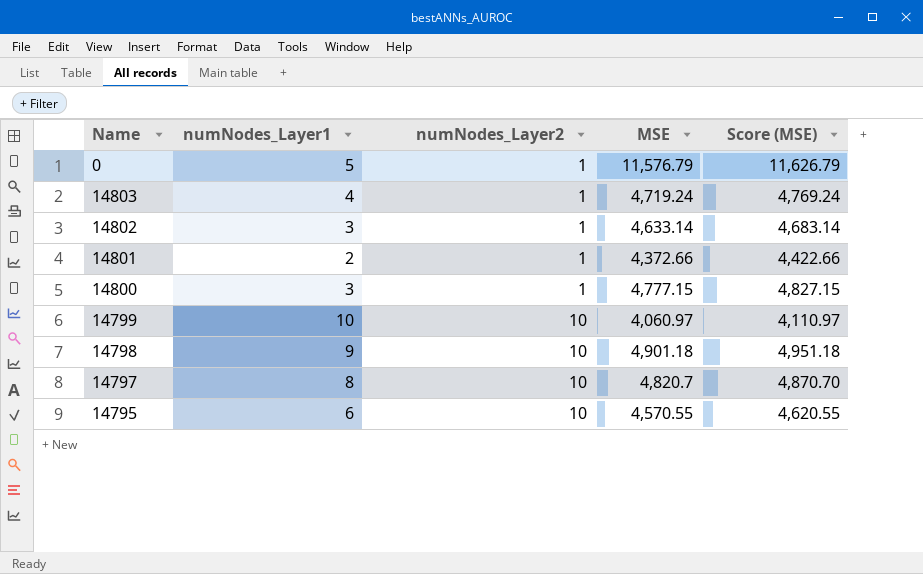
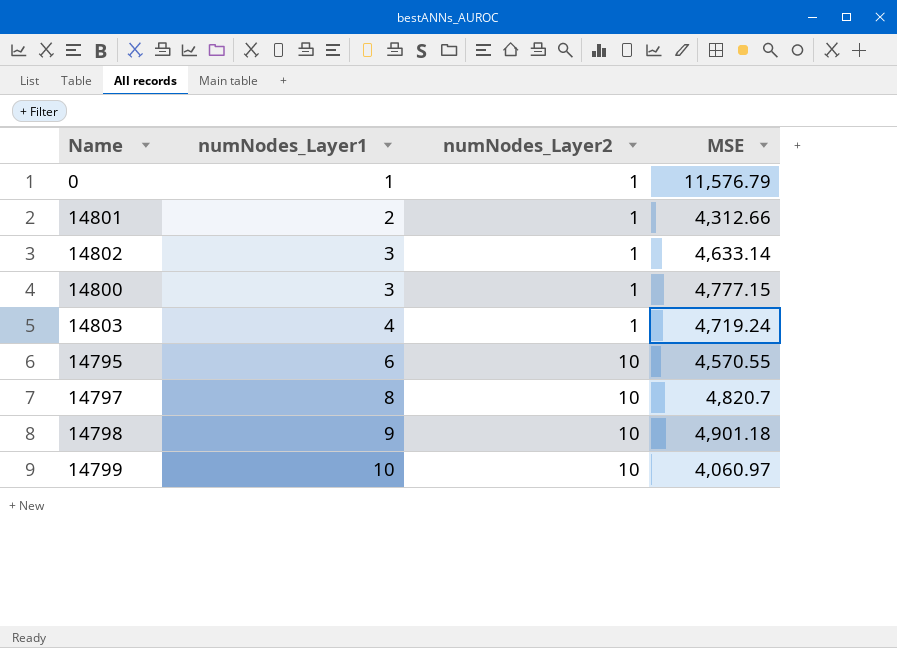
row order: numNodes_Layer2 ascending -> numNodes_Layer1 ascending
column Score (MSE) | formula: [MSE] + 50 -> none
0 | numNodes_Layer1: 5 -> 1
14801 | MSE: 4,372.66 -> 4,312.66

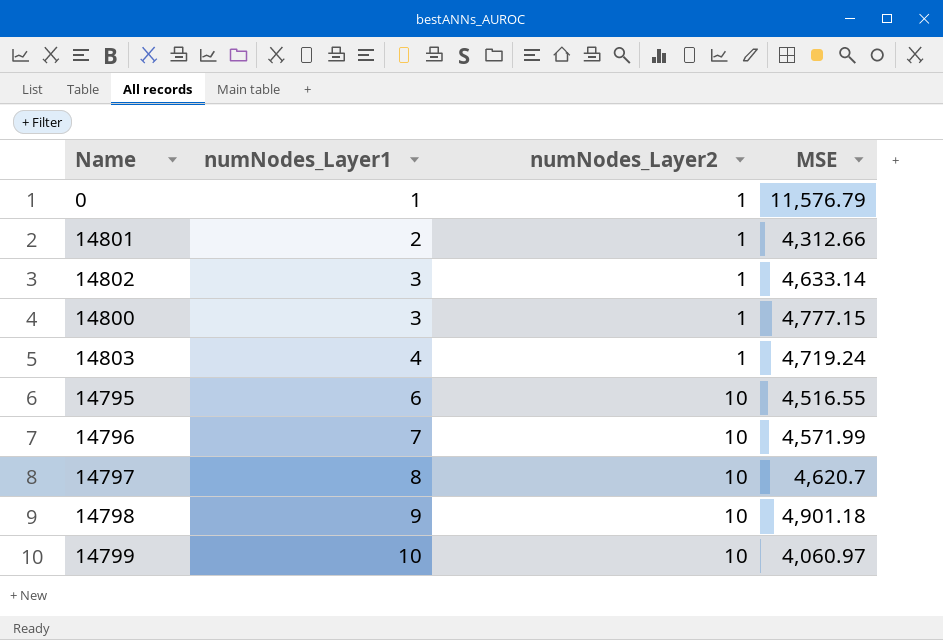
14795 | MSE: 4,570.55 -> 4,516.55
row 14796: none -> 7 | 10 | 4,571.99
14797 | MSE: 4,820.7 -> 4,620.7

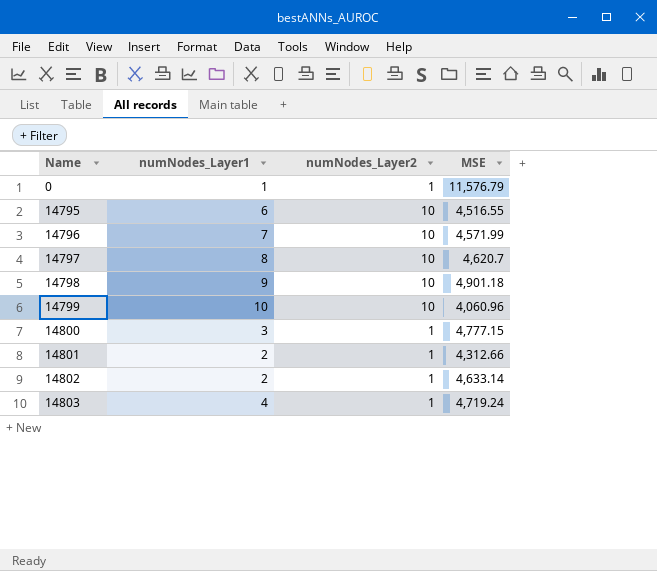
row order: numNodes_Layer1 ascending -> Name ascending
14799 | MSE: 4,060.97 -> 4,060.96
14802 | numNodes_Layer1: 3 -> 2

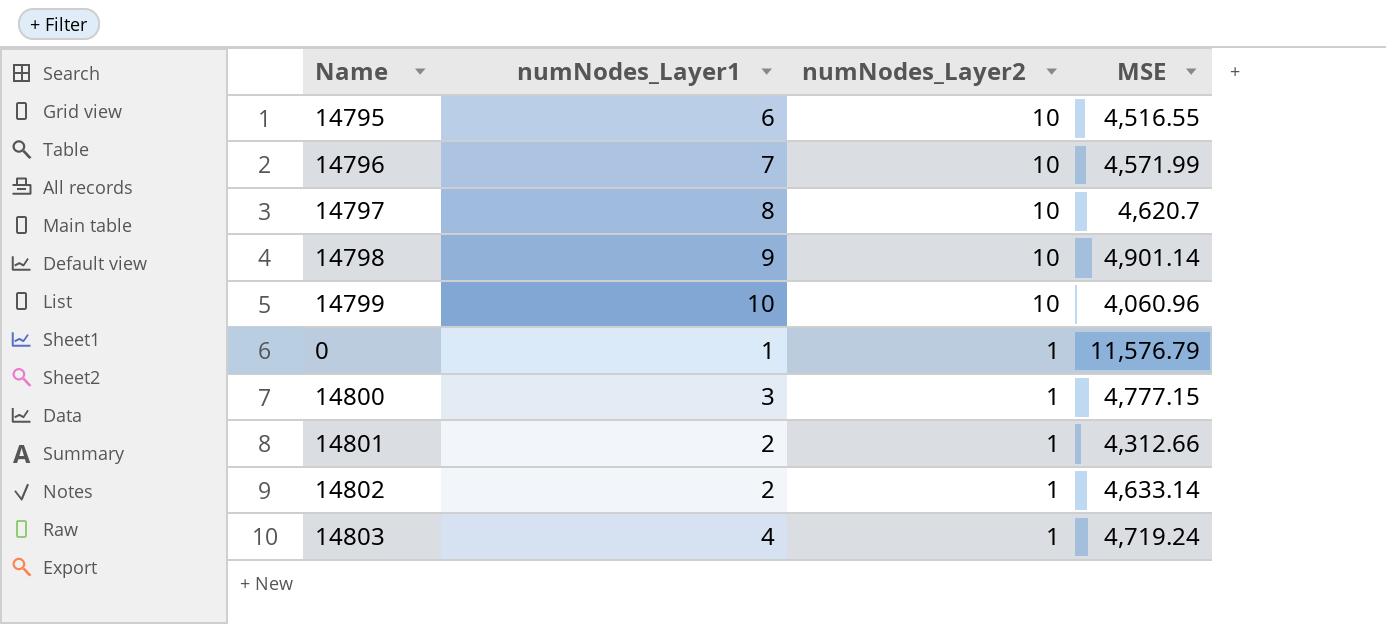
row order: Name ascending -> numNodes_Layer2 descending
14798 | MSE: 4,901.18 -> 4,901.14

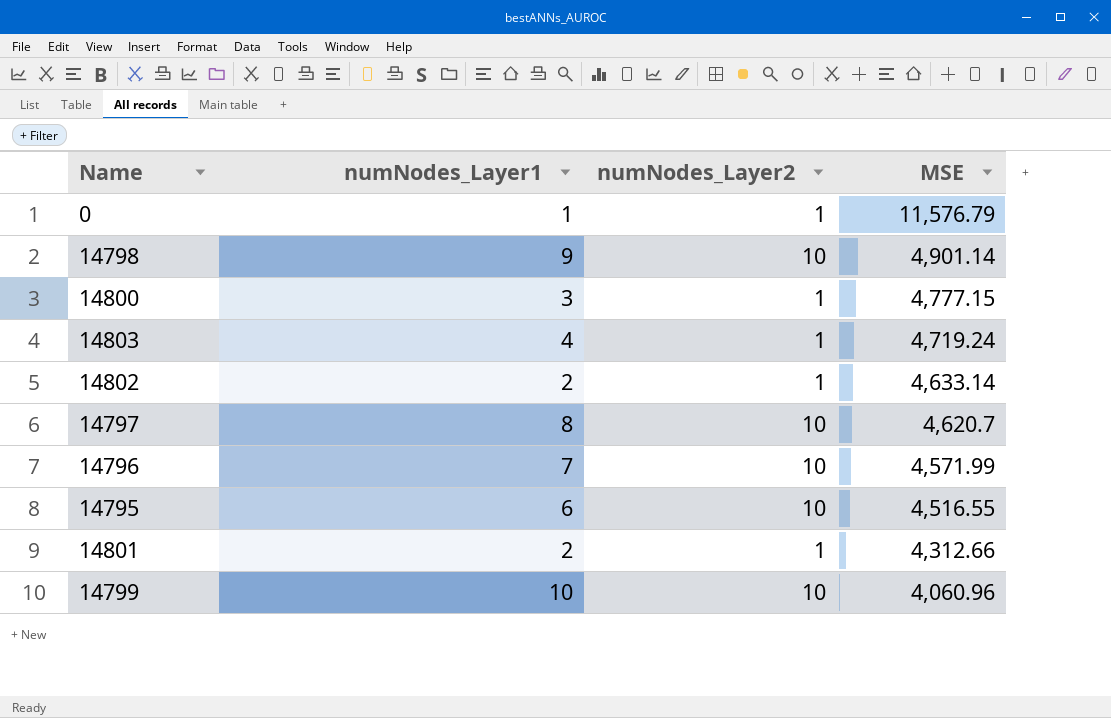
row order: numNodes_Layer2 descending -> MSE descending

